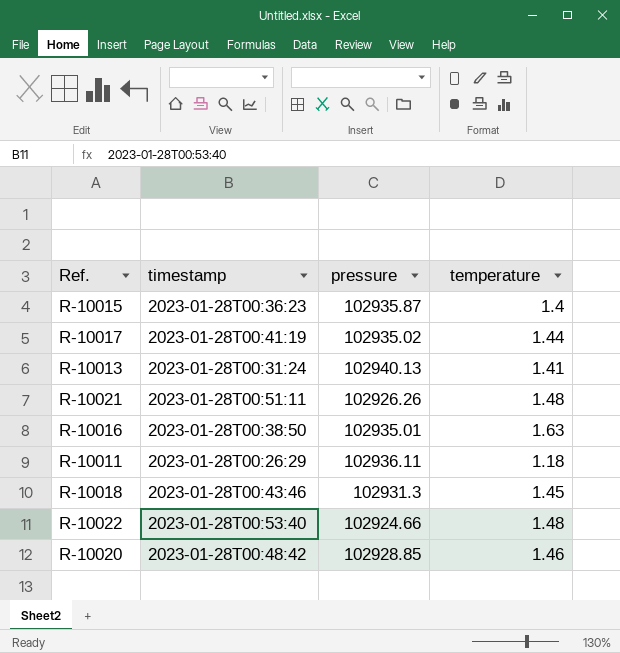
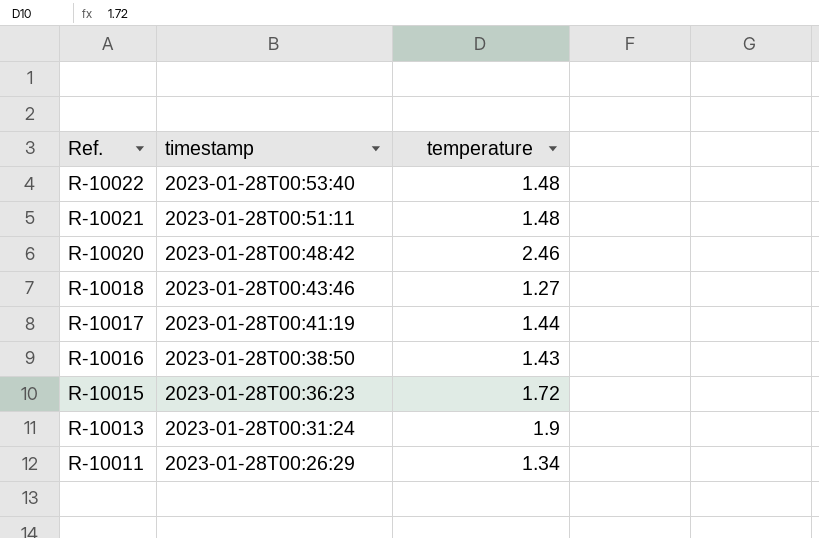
row order: none -> Ref. descending
column pressure | position: 3 -> none
R-10020 | temperature: 1.46 -> 2.46
R-10018 | temperature: 1.45 -> 1.27
R-10016 | temperature: 1.63 -> 1.43
R-10015 | temperature: 1.4 -> 1.72
R-10013 | temperature: 1.41 -> 1.9
R-10011 | temperature: 1.18 -> 1.34

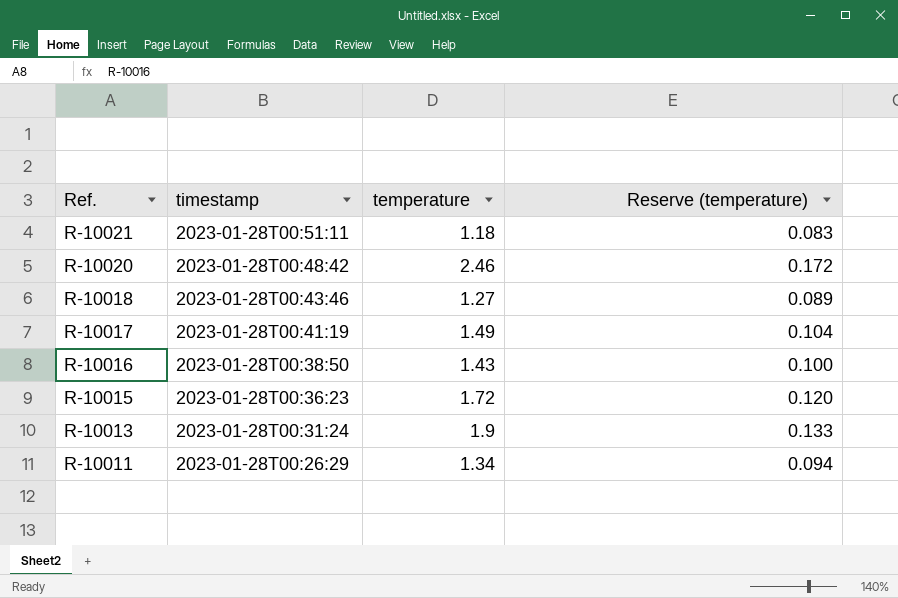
column Reserve (temperature) | formula: none -> [temperature] * 0.07
row R-10022: 2023-01-28T00:53:40 | 1.48 -> none
R-10021 | temperature: 1.48 -> 1.18
R-10017 | temperature: 1.44 -> 1.49

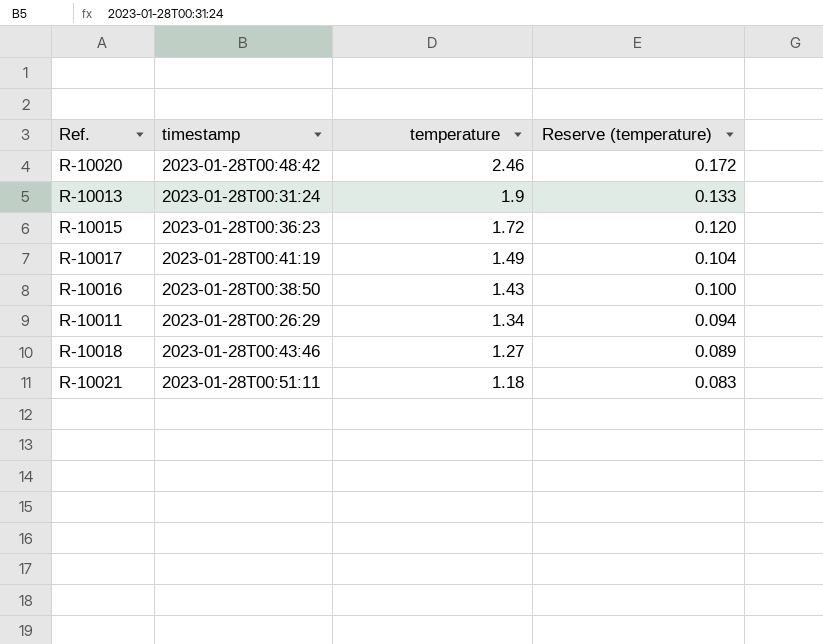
row order: Ref. descending -> temperature descending

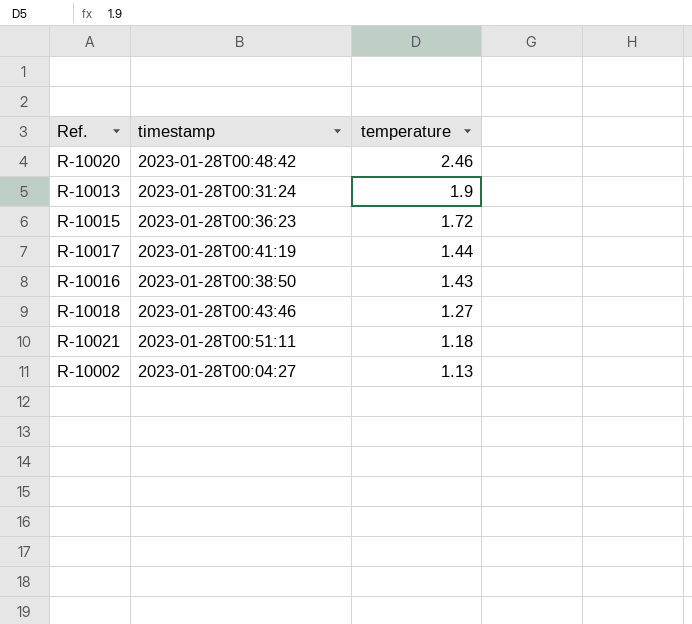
column Reserve (temperature) | formula: [temperature] * 0.07 -> none
row R-10011: 2023-01-28T00:26:29 | 1.34 | 0.094 -> none
R-10017 | temperature: 1.49 -> 1.44
row R-10002: none -> 2023-01-28T00:04:27 | 1.13

